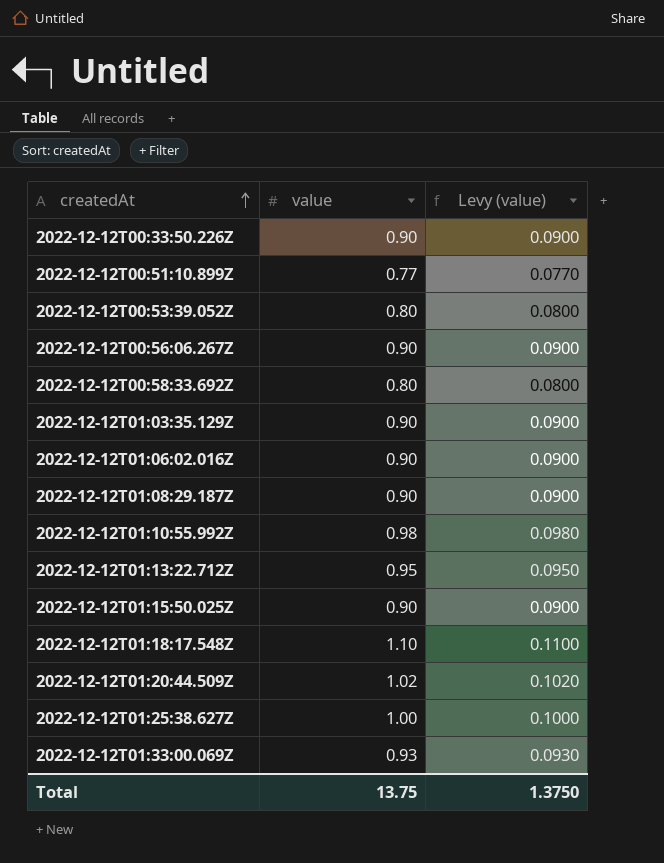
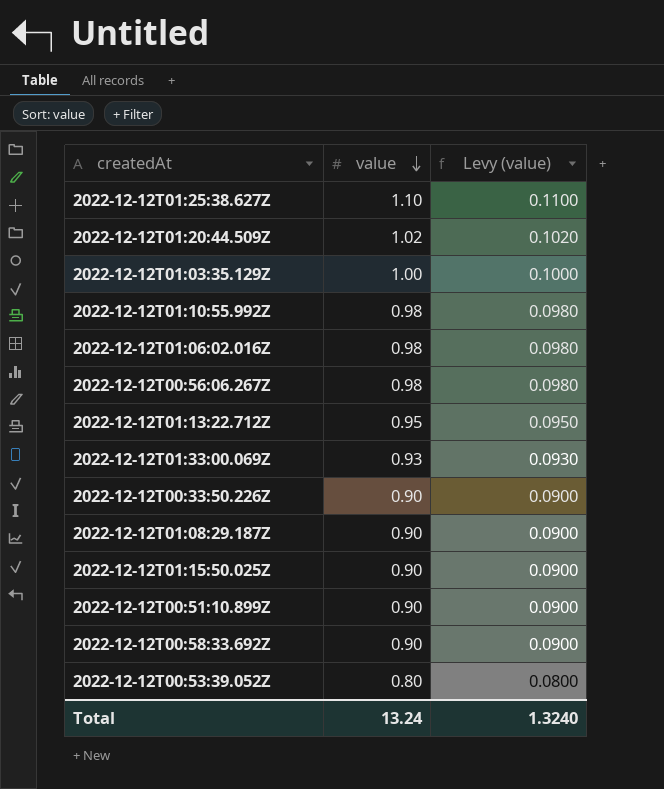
row order: createdAt ascending -> value descending
row 2022-12-12T01:18:17.548Z: 1.10 | 0.1100 -> none
2022-12-12T01:25:38.627Z | value: 1.00 -> 1.10
2022-12-12T01:25:38.627Z | Levy (value): 0.1000 -> 0.1100
2022-12-12T01:03:35.129Z | value: 0.90 -> 1.00
2022-12-12T01:03:35.129Z | Levy (value): 0.0900 -> 0.1000
2022-12-12T01:06:02.016Z | value: 0.90 -> 0.98
2022-12-12T01:06:02.016Z | Levy (value): 0.0900 -> 0.0980
2022-12-12T00:56:06.267Z | value: 0.90 -> 0.98
2022-12-12T00:56:06.267Z | Levy (value): 0.0900 -> 0.0980
2022-12-12T00:51:10.899Z | value: 0.77 -> 0.90
2022-12-12T00:51:10.899Z | Levy (value): 0.0770 -> 0.0900
2022-12-12T00:58:33.692Z | value: 0.80 -> 0.90
2022-12-12T00:58:33.692Z | Levy (value): 0.0800 -> 0.0900
Total | value: 13.75 -> 13.24
Total | Levy (value): 1.3750 -> 1.3240

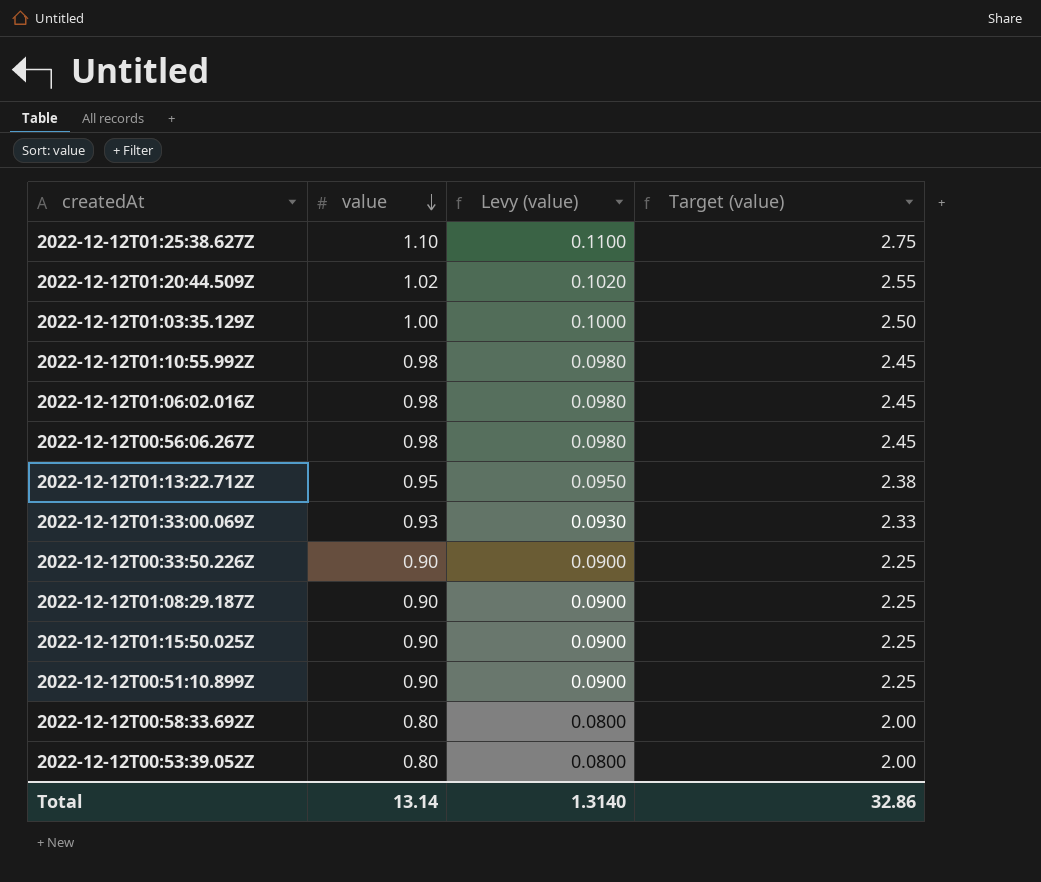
column Target (value) | formula: none -> [value] * 2.5
2022-12-12T00:58:33.692Z | value: 0.90 -> 0.80
2022-12-12T00:58:33.692Z | Levy (value): 0.0900 -> 0.0800
Total | value: 13.24 -> 13.14
Total | Levy (value): 1.3240 -> 1.3140

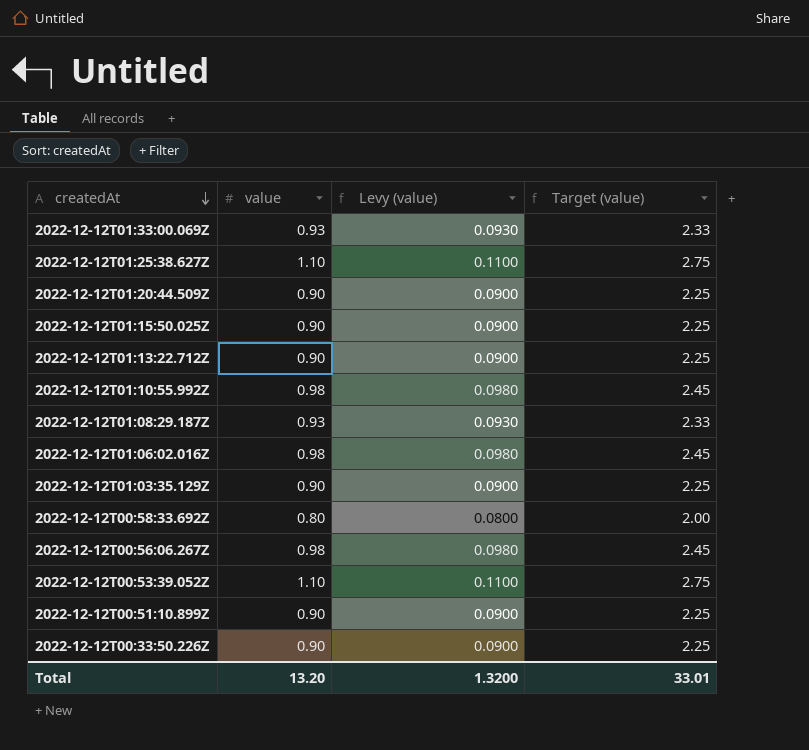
row order: value descending -> createdAt descending
2022-12-12T01:20:44.509Z | value: 1.02 -> 0.90
2022-12-12T01:20:44.509Z | Levy (value): 0.1020 -> 0.0900
2022-12-12T01:20:44.509Z | Target (value): 2.55 -> 2.25
2022-12-12T01:13:22.712Z | value: 0.95 -> 0.90
2022-12-12T01:13:22.712Z | Levy (value): 0.0950 -> 0.0900
2022-12-12T01:13:22.712Z | Target (value): 2.38 -> 2.25
2022-12-12T01:08:29.187Z | value: 0.90 -> 0.93
2022-12-12T01:08:29.187Z | Levy (value): 0.0900 -> 0.0930
2022-12-12T01:08:29.187Z | Target (value): 2.25 -> 2.33
2022-12-12T01:03:35.129Z | value: 1.00 -> 0.90
2022-12-12T01:03:35.129Z | Levy (value): 0.1000 -> 0.0900
2022-12-12T01:03:35.129Z | Target (value): 2.50 -> 2.25
2022-12-12T00:53:39.052Z | value: 0.80 -> 1.10
2022-12-12T00:53:39.052Z | Levy (value): 0.0800 -> 0.1100
2022-12-12T00:53:39.052Z | Target (value): 2.00 -> 2.75
Total | value: 13.14 -> 13.20
Total | Levy (value): 1.3140 -> 1.3200
Total | Target (value): 32.86 -> 33.01

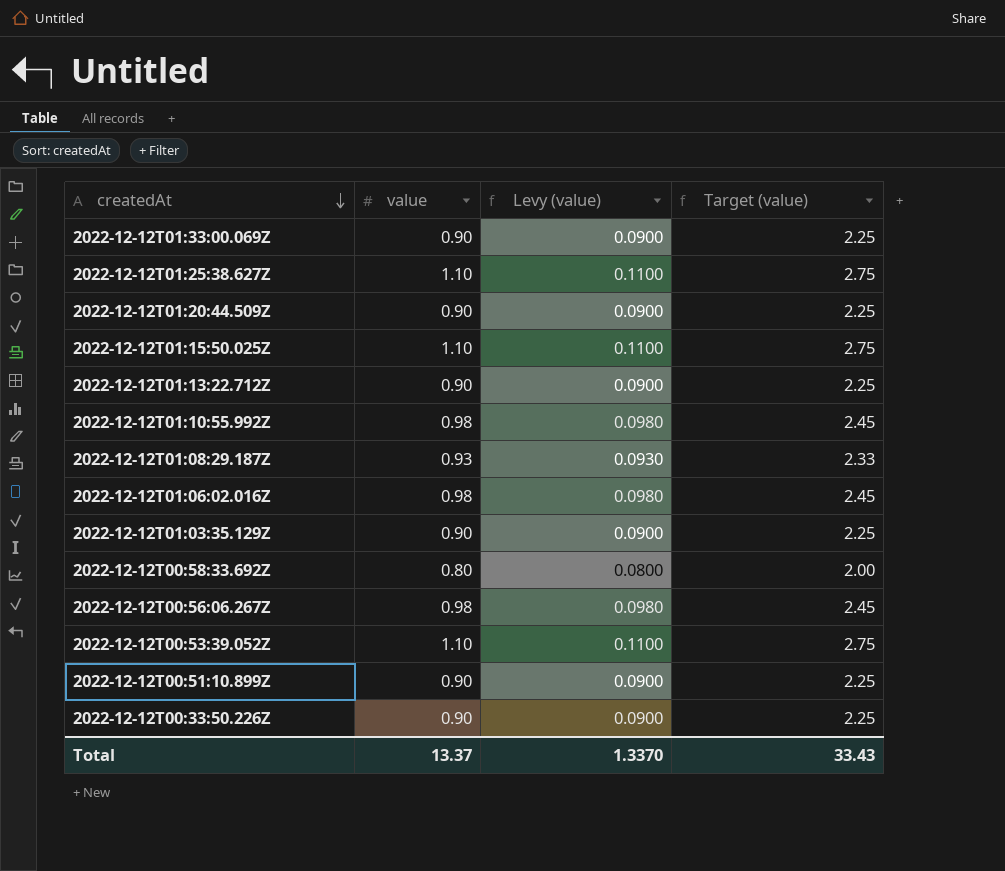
2022-12-12T01:33:00.069Z | value: 0.93 -> 0.90
2022-12-12T01:33:00.069Z | Levy (value): 0.0930 -> 0.0900
2022-12-12T01:33:00.069Z | Target (value): 2.33 -> 2.25
2022-12-12T01:15:50.025Z | value: 0.90 -> 1.10
2022-12-12T01:15:50.025Z | Levy (value): 0.0900 -> 0.1100
2022-12-12T01:15:50.025Z | Target (value): 2.25 -> 2.75
Total | value: 13.20 -> 13.37
Total | Levy (value): 1.3200 -> 1.3370
Total | Target (value): 33.01 -> 33.43

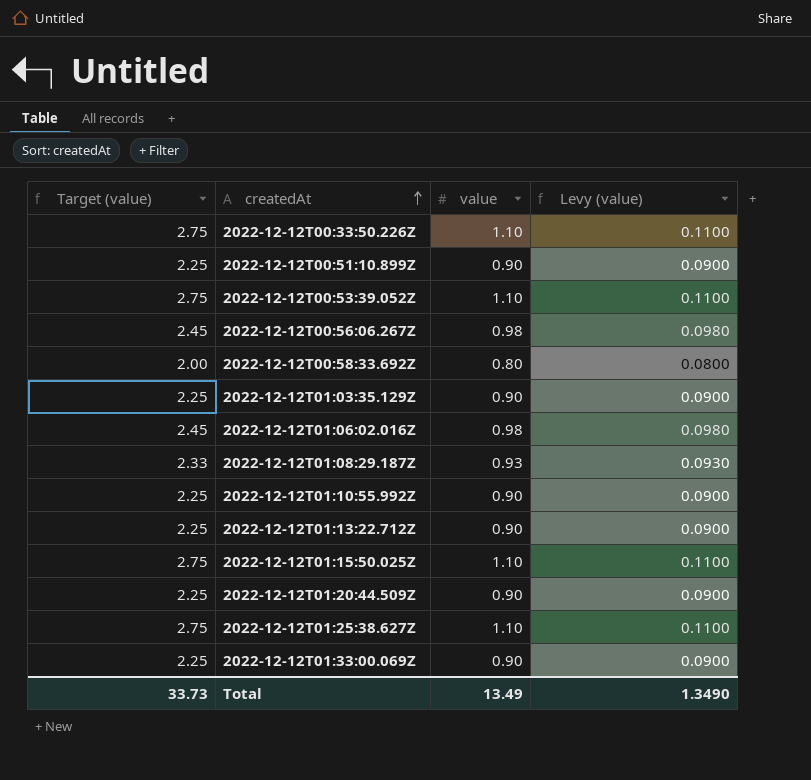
row order: createdAt descending -> createdAt ascending
column Target (value) | position: 4 -> 1
2022-12-12T00:33:50.226Z | Target (value): 2.25 -> 2.75
2022-12-12T00:33:50.226Z | value: 0.90 -> 1.10
2022-12-12T00:33:50.226Z | Levy (value): 0.0900 -> 0.1100
2022-12-12T01:10:55.992Z | Target (value): 2.45 -> 2.25
2022-12-12T01:10:55.992Z | value: 0.98 -> 0.90
2022-12-12T01:10:55.992Z | Levy (value): 0.0980 -> 0.0900
Total | Target (value): 33.43 -> 33.73
Total | value: 13.37 -> 13.49
Total | Levy (value): 1.3370 -> 1.3490

